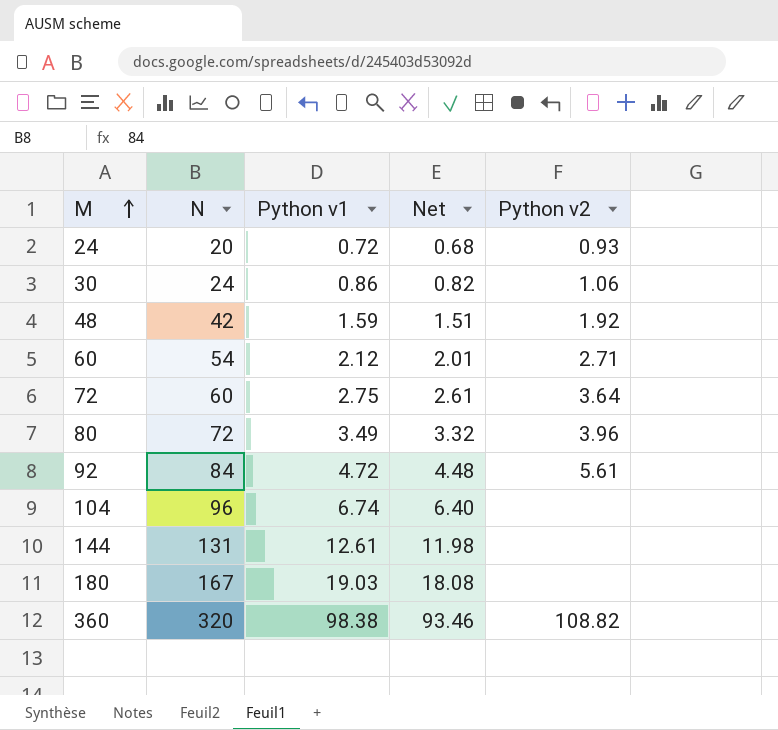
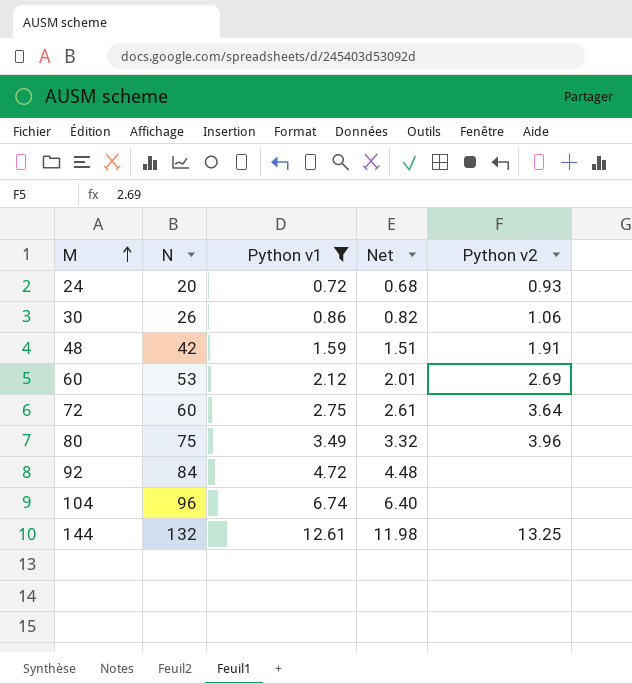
filter: none -> Python v1 <= 12.61
30 | N: 24 -> 26
48 | Python v2: 1.92 -> 1.91
60 | N: 54 -> 53
60 | Python v2: 2.71 -> 2.69
80 | N: 72 -> 75
92 | Python v2: 5.61 -> none
144 | N: 131 -> 132
144 | Python v2: none -> 13.25

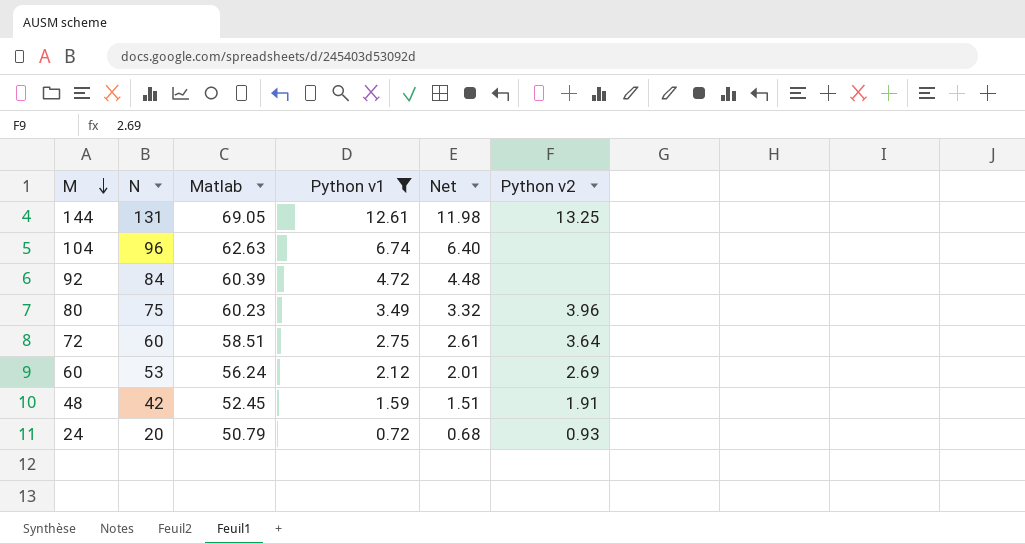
row order: M ascending -> M descending
column Matlab | position: none -> 3
row 30: 26 | 0.86 | 0.82 | 1.06 -> none
144 | N: 132 -> 131

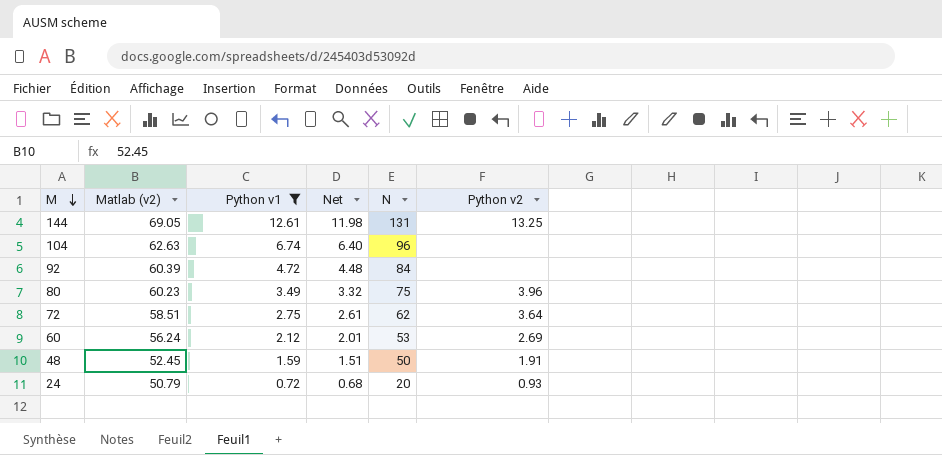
column name: Matlab -> Matlab (v2)
column N | position: 2 -> 5
72 | N: 60 -> 62
48 | N: 42 -> 50

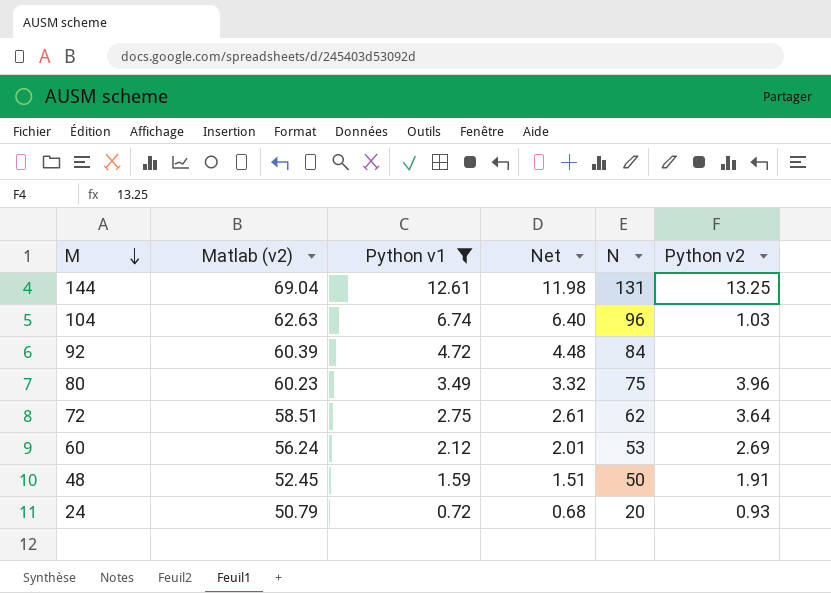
144 | Matlab (v2): 69.05 -> 69.04
104 | Python v2: none -> 1.03

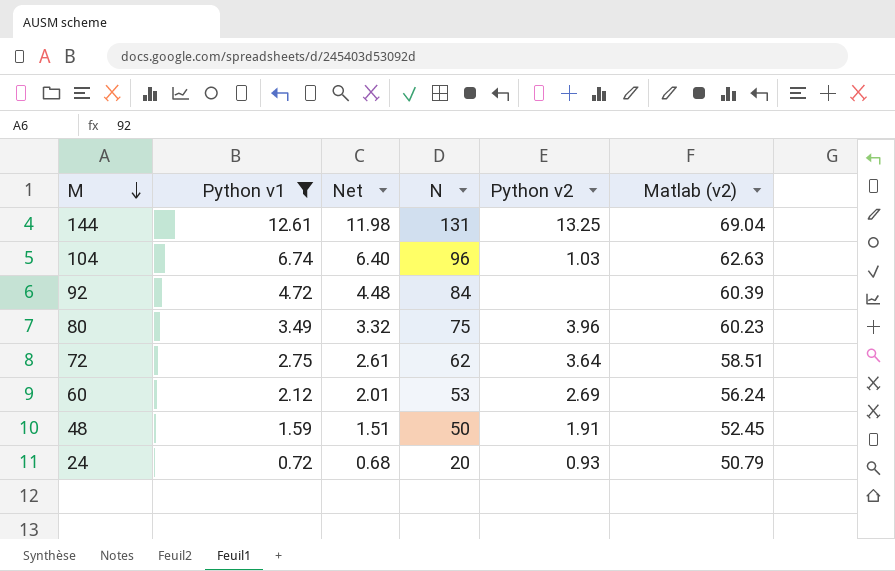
column Matlab (v2) | position: 2 -> 6

